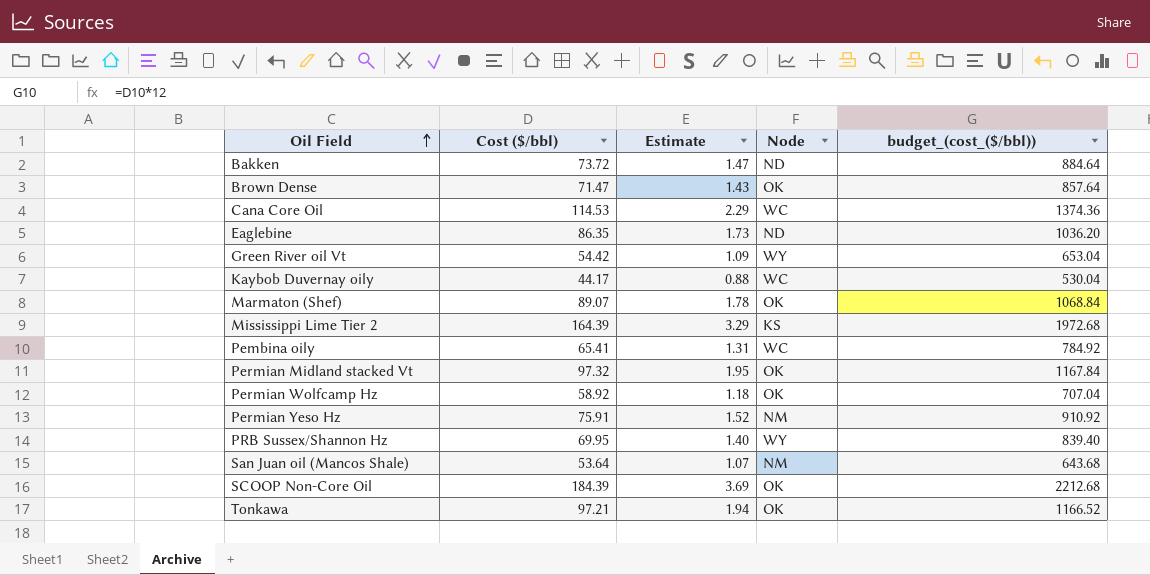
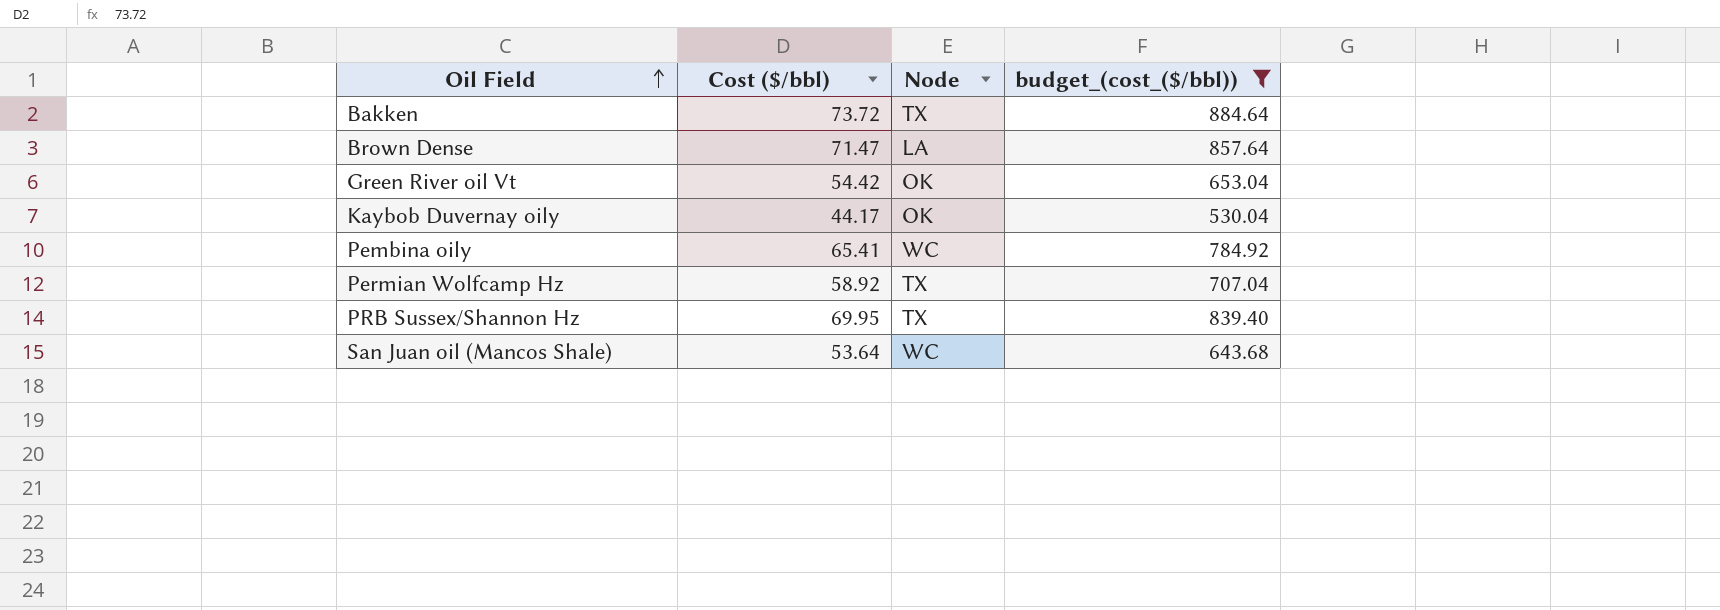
filter: none -> budget_(cost_($/bbl)) <= 884.64
column Estimate | formula: [Cost ($/bbl)] * 0.02 -> none
Bakken | Node: ND -> TX
Brown Dense | Node: OK -> LA
Green River oil Vt | Node: WY -> OK
Kaybob Duvernay oily | Node: WC -> OK
Permian Wolfcamp Hz | Node: OK -> TX
PRB Sussex/Shannon Hz | Node: WY -> TX
San Juan oil (Mancos Shale) | Node: NM -> WC

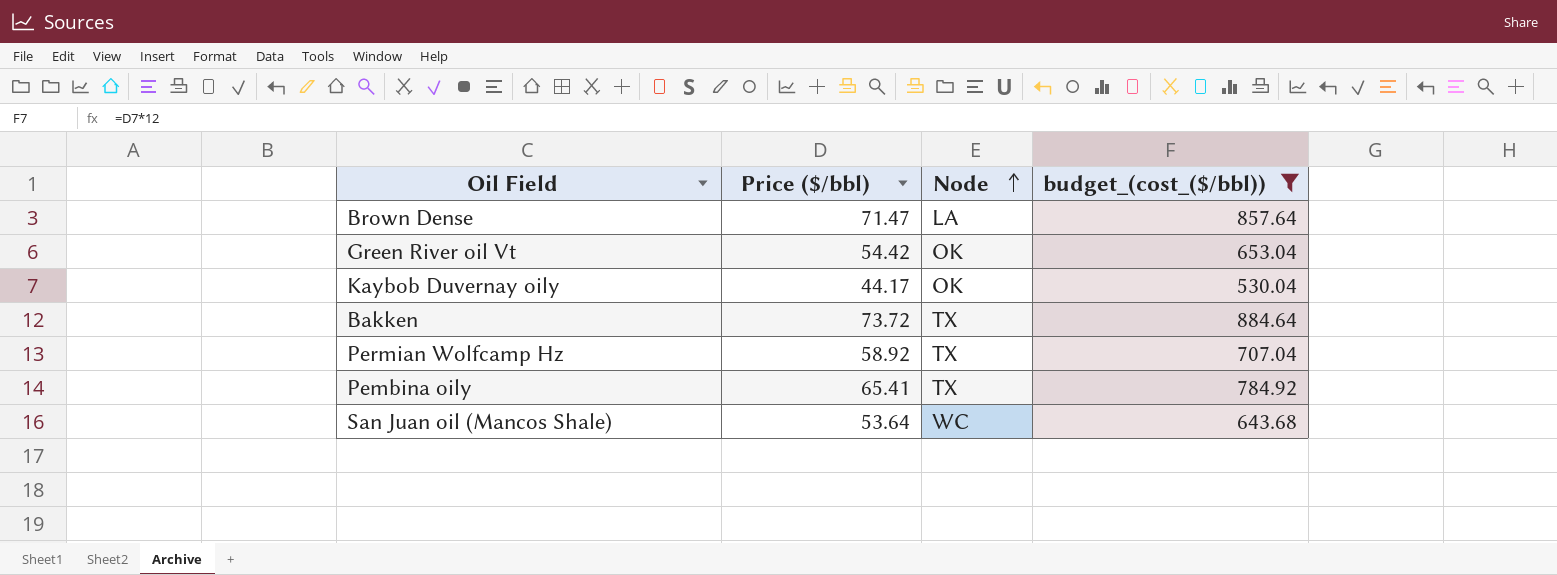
row order: Oil Field ascending -> Node ascending
column name: Cost ($/bbl) -> Price ($/bbl)
row PRB Sussex/Shannon Hz: 69.95 | TX | 839.40 -> none
Pembina oily | Node: WC -> TX

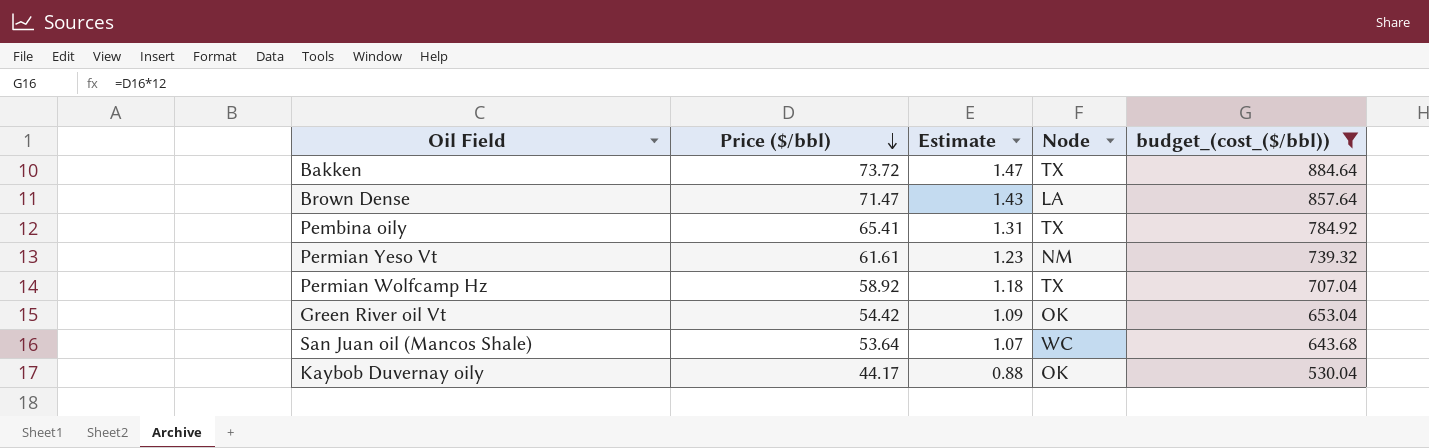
row order: Node ascending -> Price ($/bbl) descending
column Estimate | formula: none -> [Price ($/bbl)] * 0.02
row Permian Yeso Vt: none -> 61.61 | 1.23 | NM | 739.32

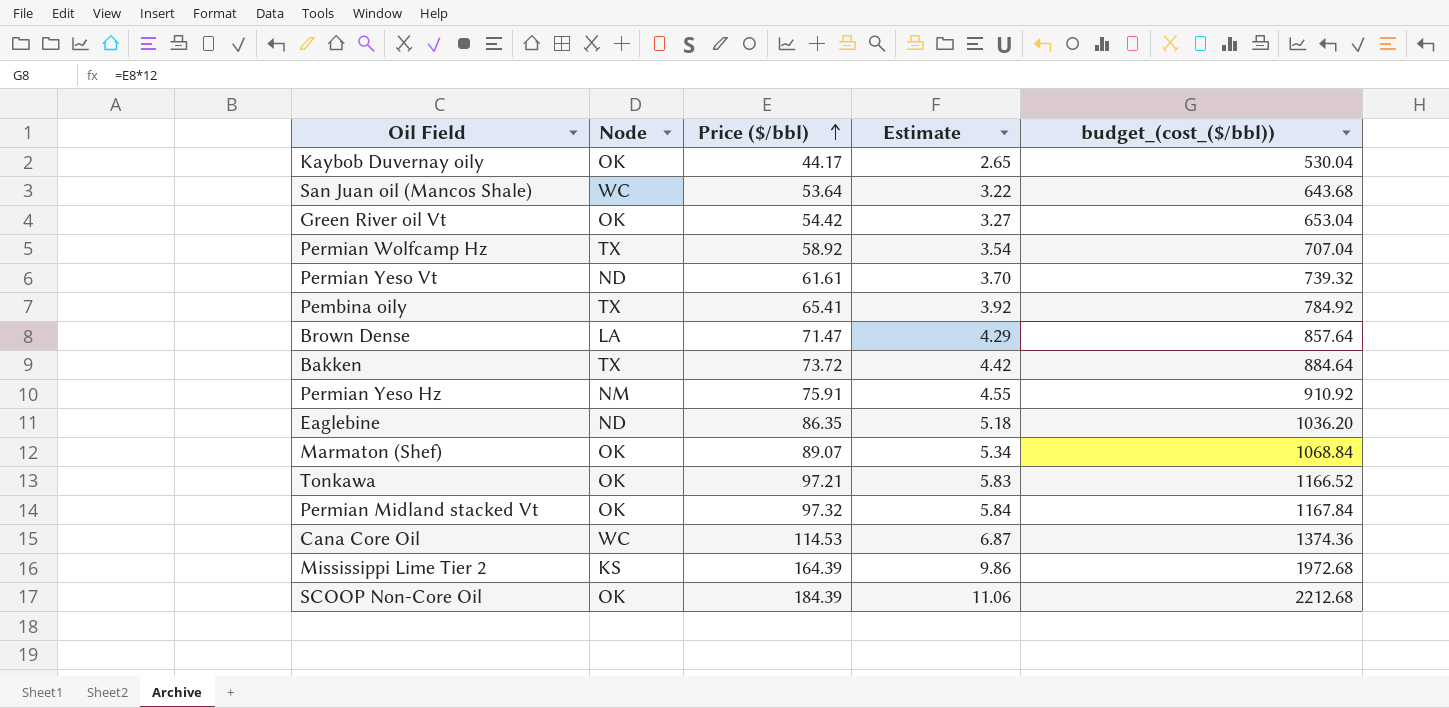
filter: budget_(cost_($/bbl)) <= 884.64 -> none
row order: Price ($/bbl) descending -> Price ($/bbl) ascending
column Node | position: 4 -> 2
column Estimate | formula: [Price ($/bbl)] * 0.02 -> [Price ($/bbl)] * 0.06
Permian Yeso Vt | Node: NM -> ND

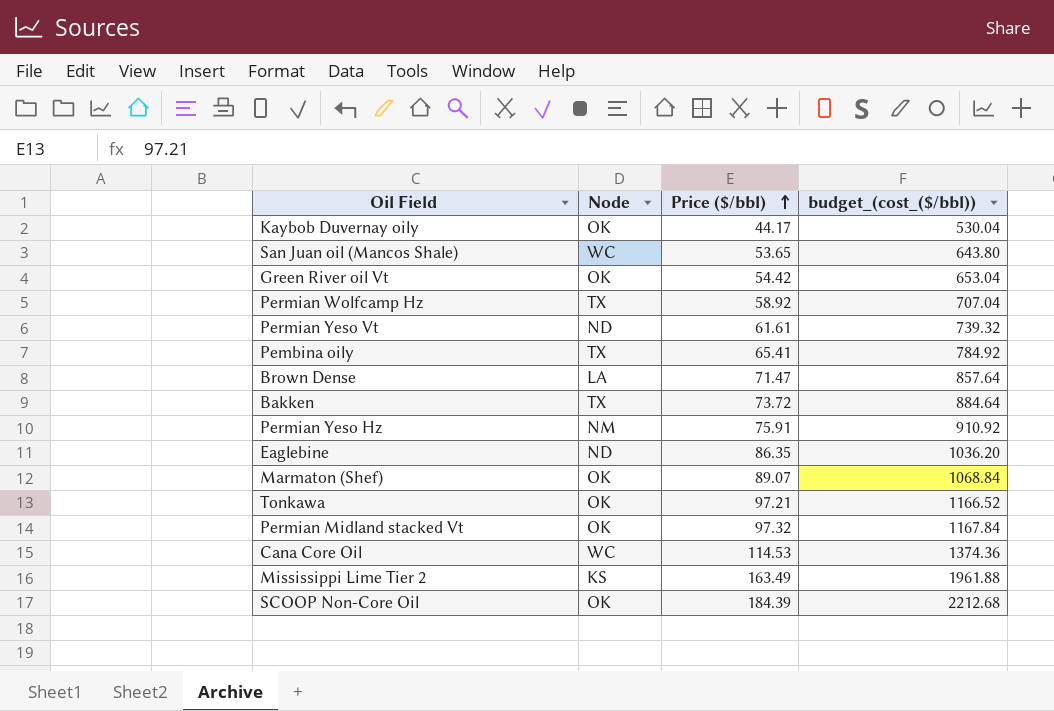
column Estimate | formula: [Price ($/bbl)] * 0.06 -> none
San Juan oil (Mancos Shale) | Price ($/bbl): 53.64 -> 53.65
San Juan oil (Mancos Shale) | budget_(cost_($/bbl)): 643.68 -> 643.80
Mississippi Lime Tier 2 | Price ($/bbl): 164.39 -> 163.49
Mississippi Lime Tier 2 | budget_(cost_($/bbl)): 1972.68 -> 1961.88

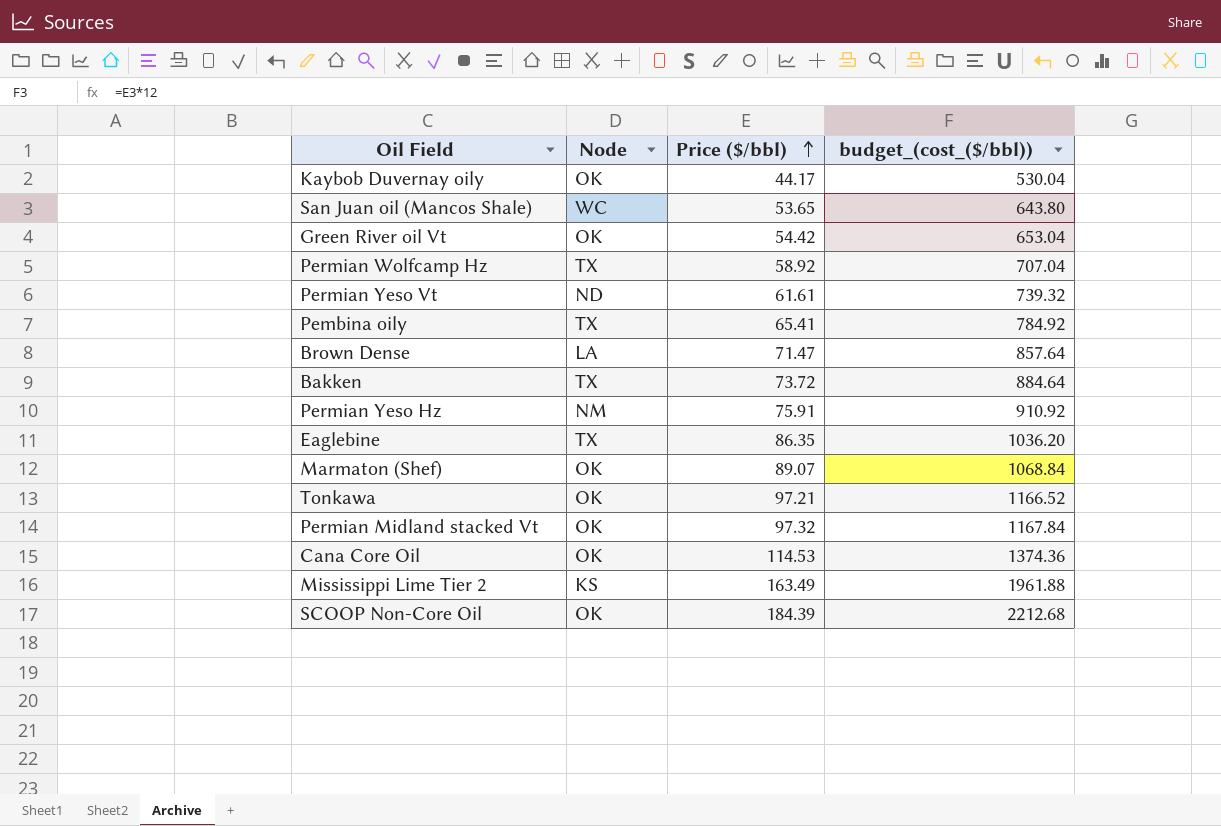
Eaglebine | Node: ND -> TX
Cana Core Oil | Node: WC -> OK

